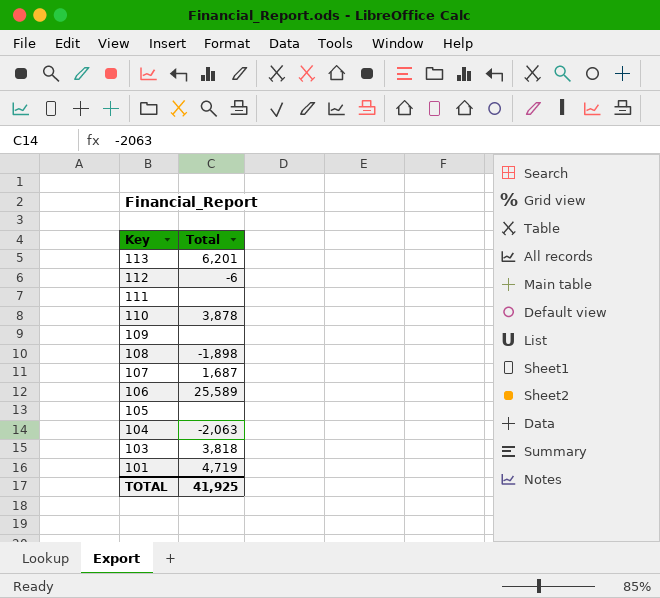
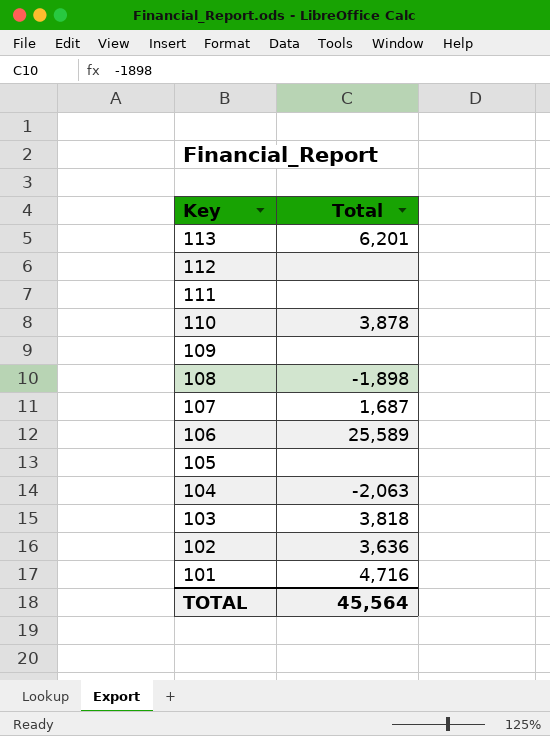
112 | Total: -6 -> none
row 102: none -> 3,636
101 | Total: 4,719 -> 4,716
TOTAL | Total: 41,925 -> 45,564

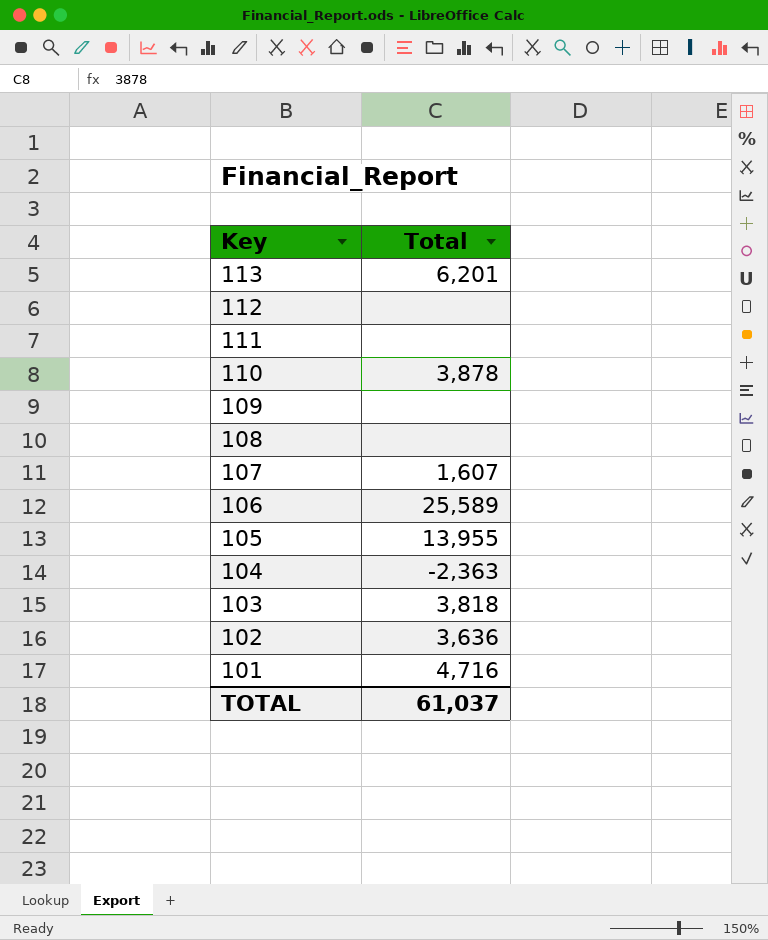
108 | Total: -1,898 -> none
107 | Total: 1,687 -> 1,607
105 | Total: none -> 13,955
104 | Total: -2,063 -> -2,363
TOTAL | Total: 45,564 -> 61,037

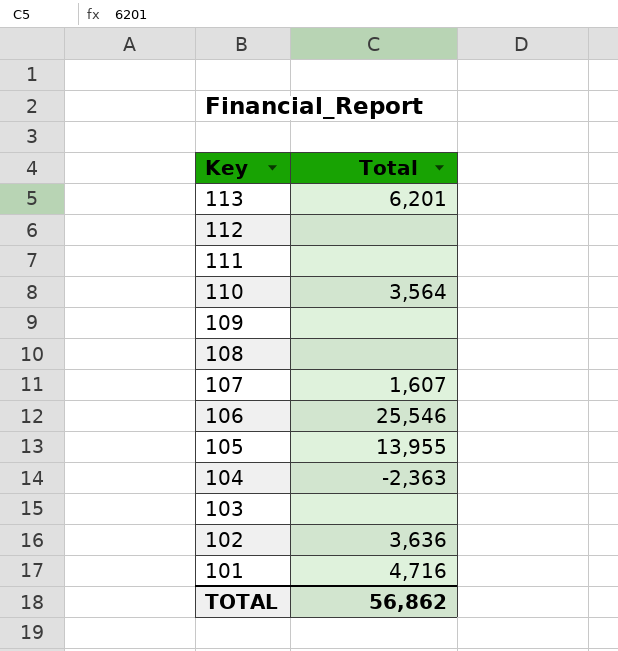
110 | Total: 3,878 -> 3,564
106 | Total: 25,589 -> 25,546
103 | Total: 3,818 -> none
TOTAL | Total: 61,037 -> 56,862

